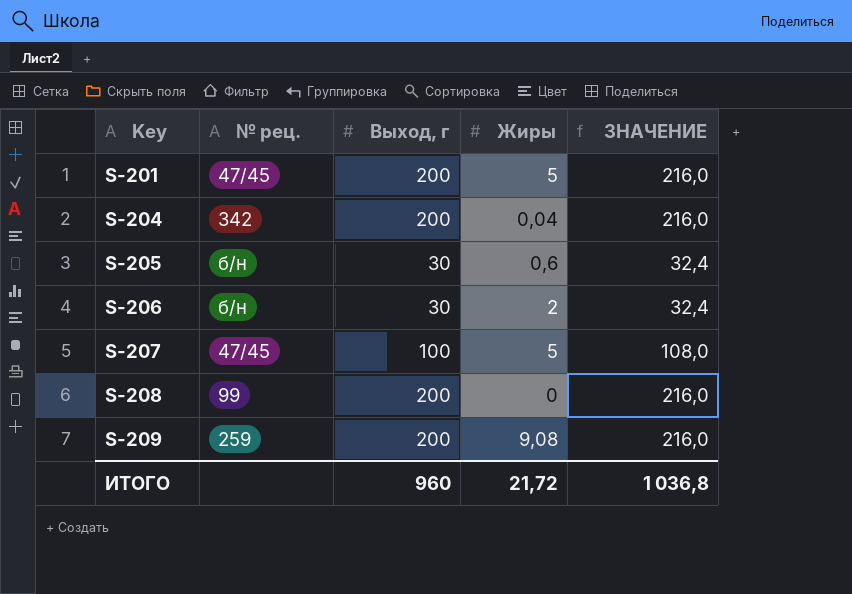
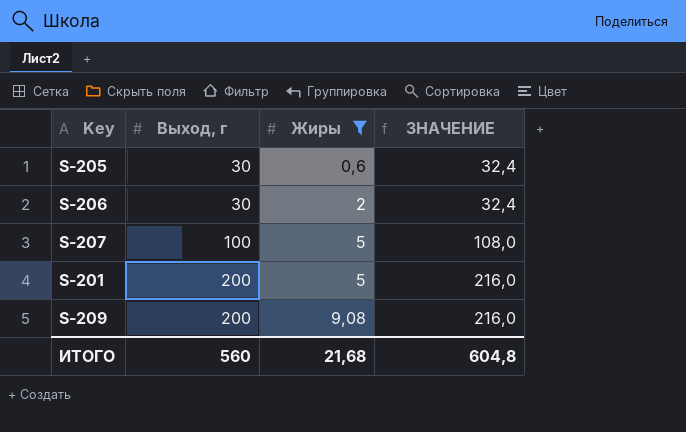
filter: none -> Жиры >= 0,6
row order: Key ascending -> Выход, г ascending
column № рец. | position: 2 -> none
ИТОГО | Выход, г: 960 -> 560
ИТОГО | Жиры: 21,72 -> 21,68
ИТОГО | ЗНАЧЕНИЕ: 1 036,8 -> 604,8

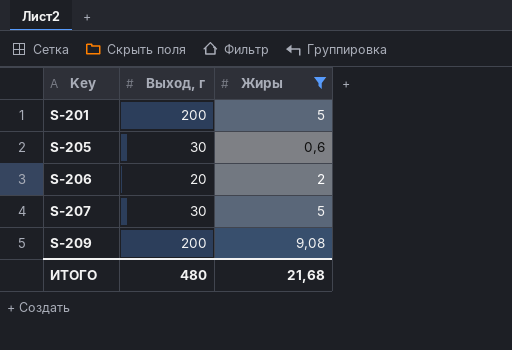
row order: Выход, г ascending -> Key ascending
column ЗНАЧЕНИЕ | formula: [Выход, г] * 1,08 -> none
S-206 | Выход, г: 30 -> 20
S-207 | Выход, г: 100 -> 30
ИТОГО | Выход, г: 560 -> 480

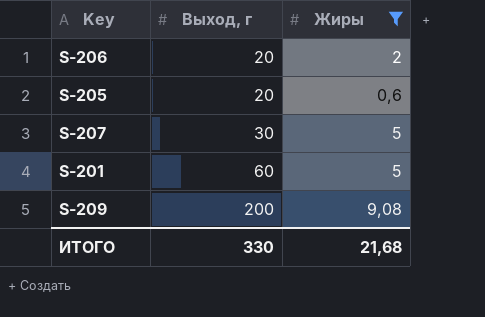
row order: Key ascending -> Выход, г ascending
S-205 | Выход, г: 30 -> 20
S-201 | Выход, г: 200 -> 60
ИТОГО | Выход, г: 480 -> 330

